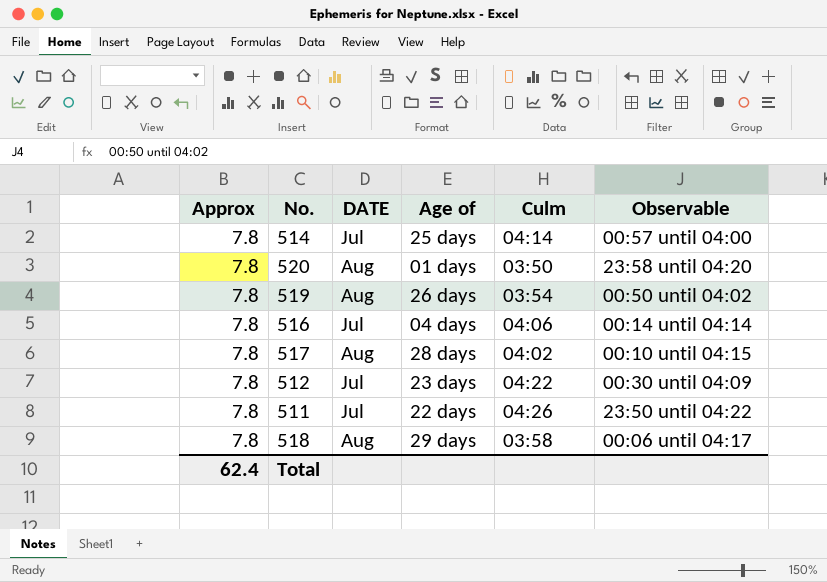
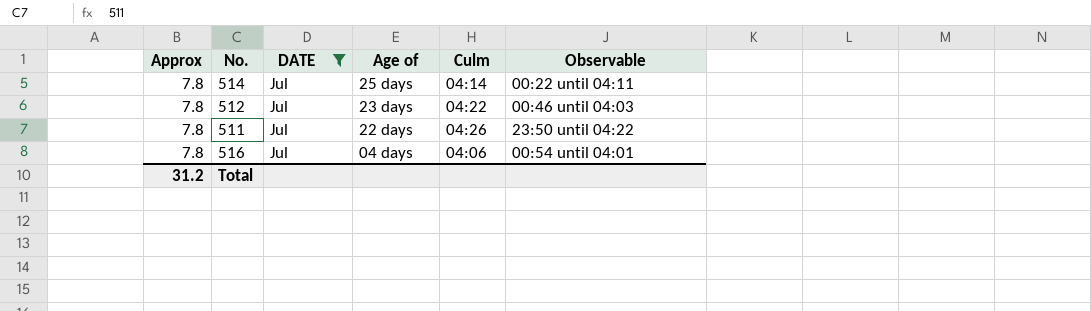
filter: none -> DATE = Jul
row order: none -> Age of descending
514 | Observable: 00:57 until 04:00 -> 00:22 until 04:11
512 | Observable: 00:30 until 04:09 -> 00:46 until 04:03
516 | Observable: 00:14 until 04:14 -> 00:54 until 04:01
Total | Approx: 62.4 -> 31.2

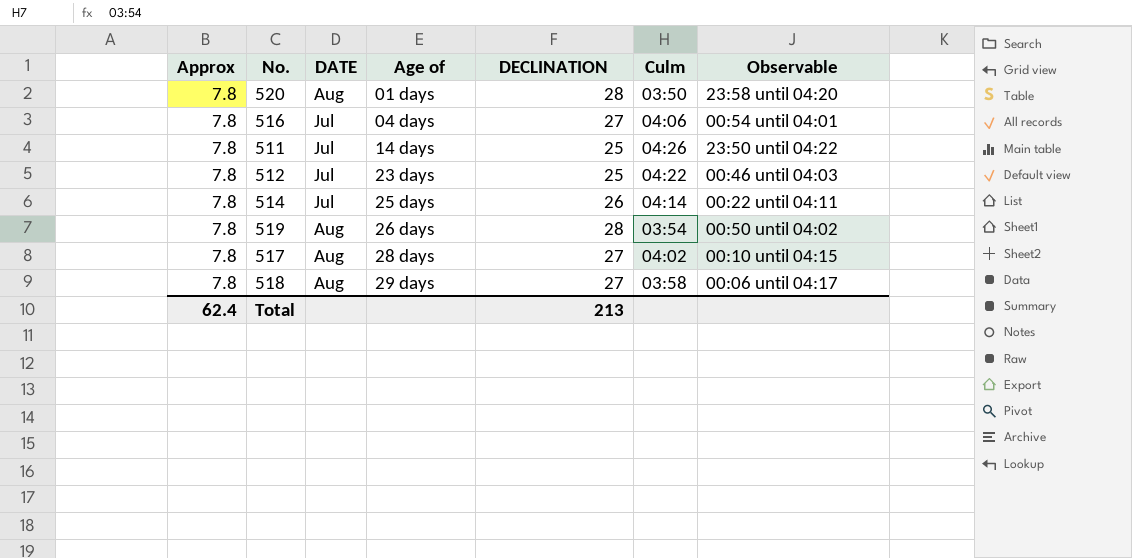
filter: DATE = Jul -> none
row order: Age of descending -> Age of ascending
column DECLINATION | position: none -> 5
511 | Age of: 22 days -> 14 days
Total | Approx: 31.2 -> 62.4

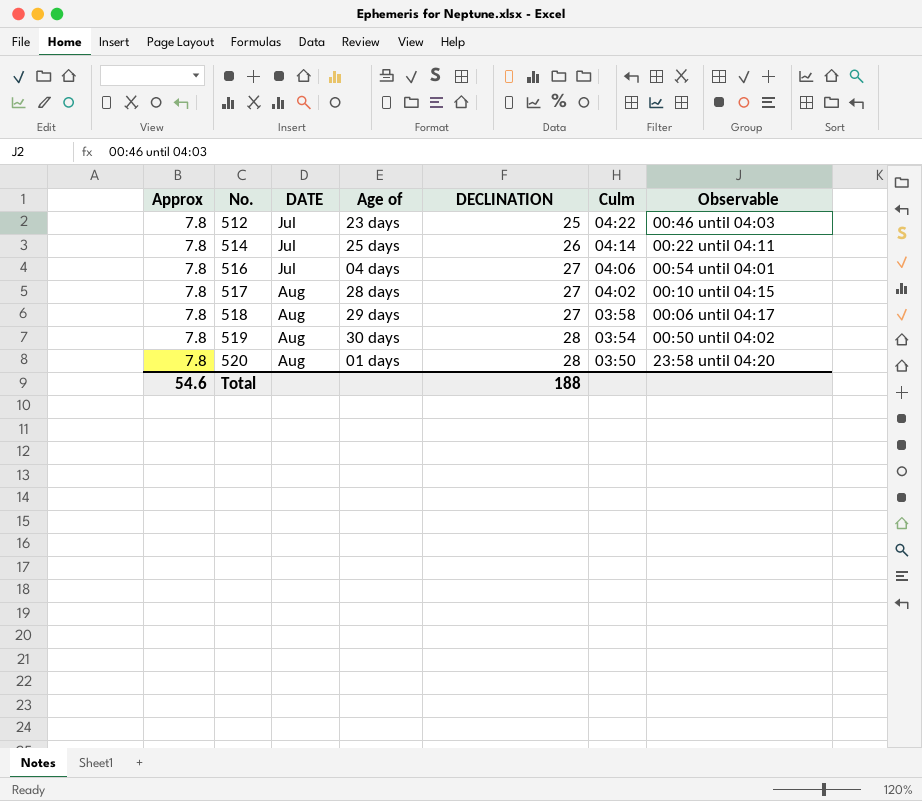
row order: Age of ascending -> No. ascending
row 511: 7.8 | Jul | 14 days | 25 | 04:26 | 23:50 until 04:22 -> none
519 | Age of: 26 days -> 30 days
Total | Approx: 62.4 -> 54.6
Total | DECLINATION: 213 -> 188

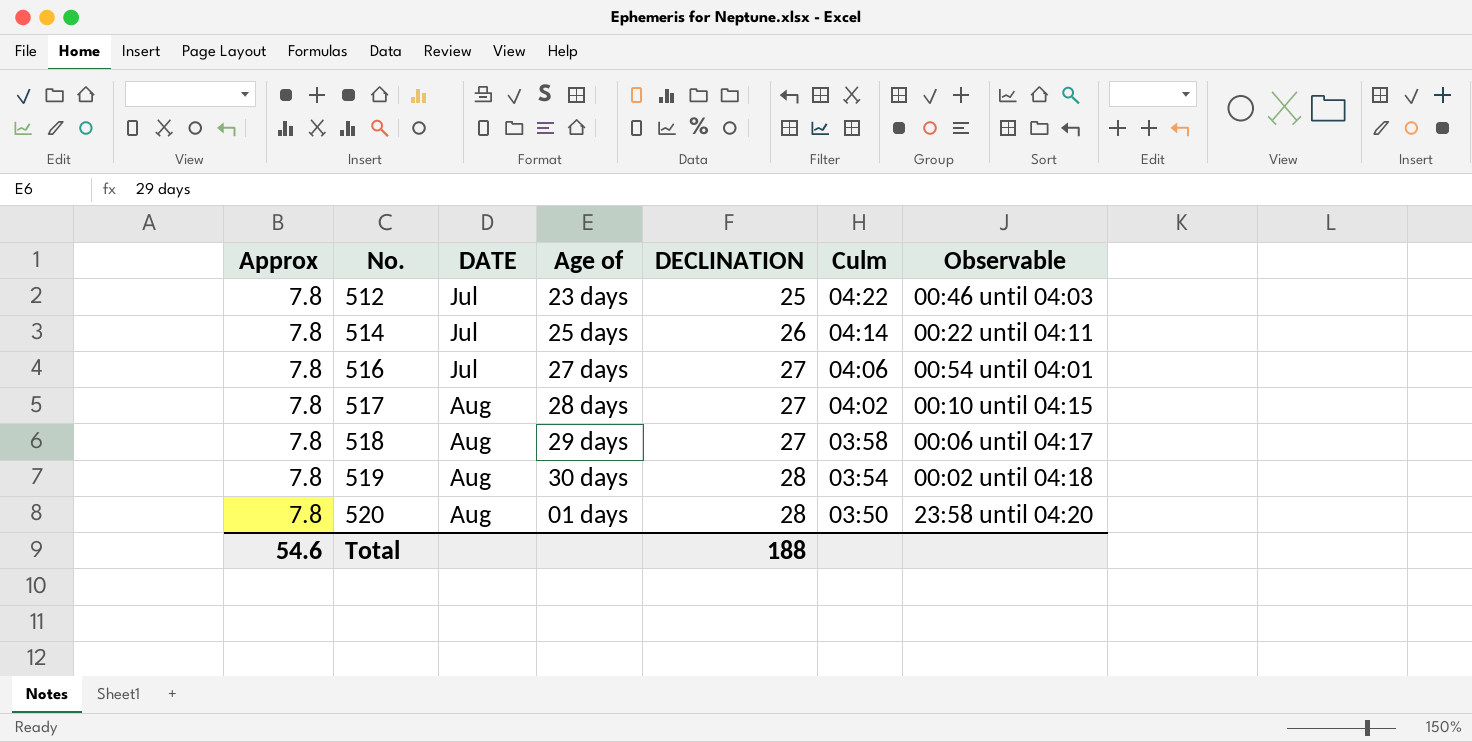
516 | Age of: 04 days -> 27 days
519 | Observable: 00:50 until 04:02 -> 00:02 until 04:18

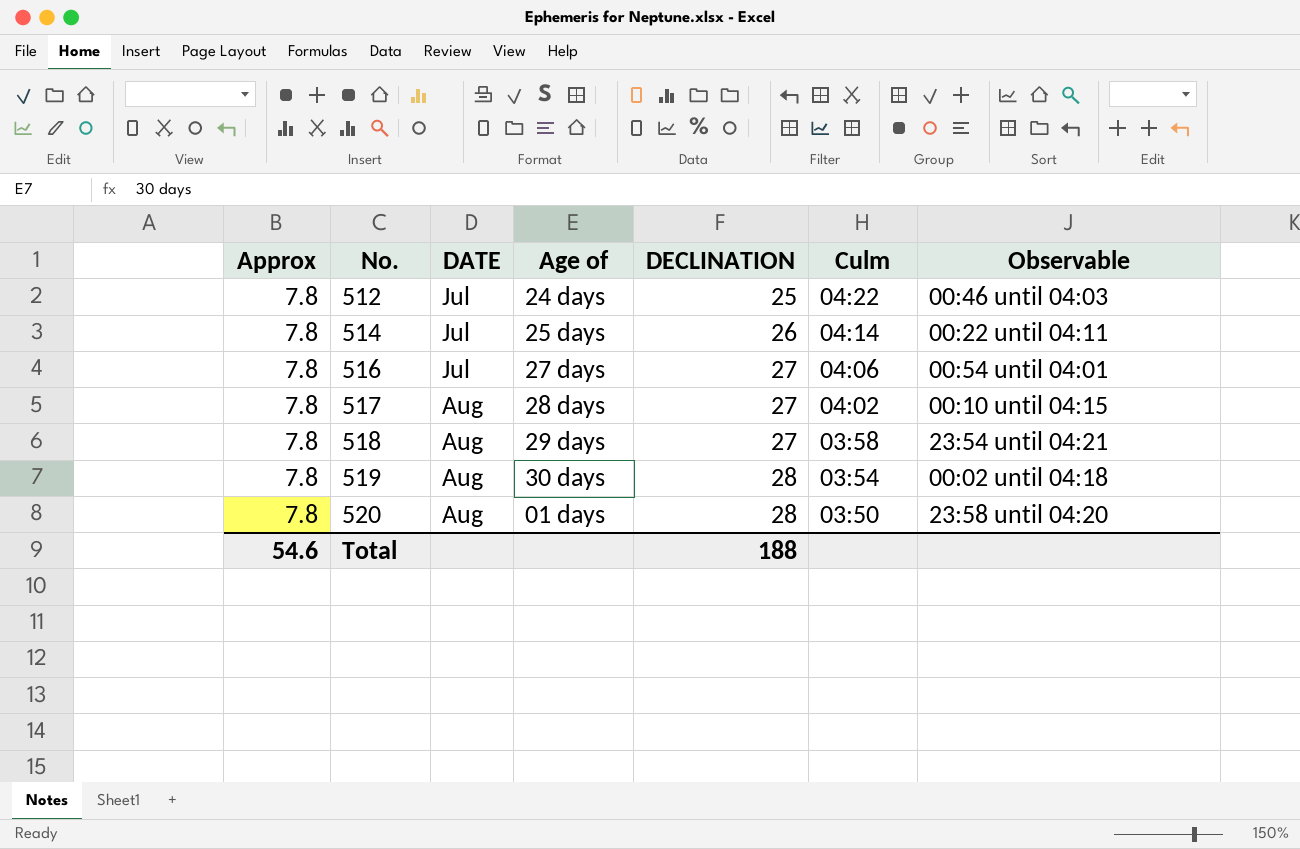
512 | Age of: 23 days -> 24 days
518 | Observable: 00:06 until 04:17 -> 23:54 until 04:21

